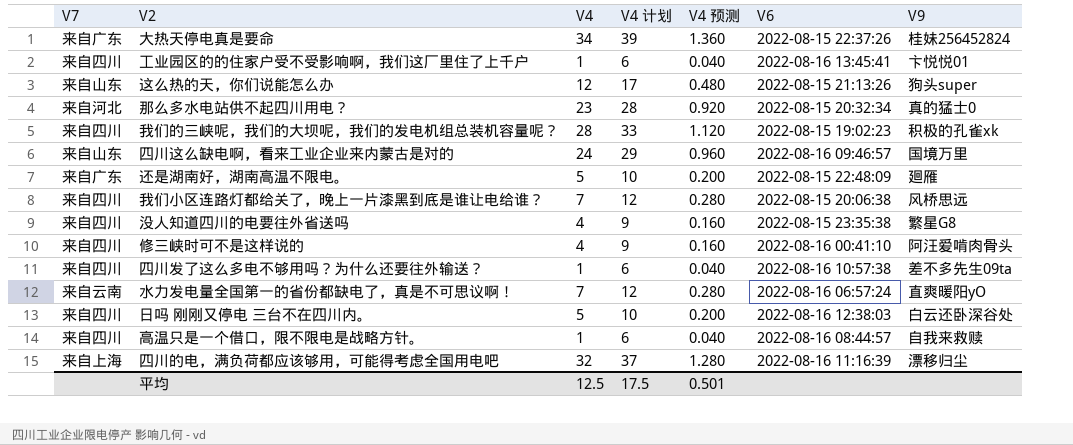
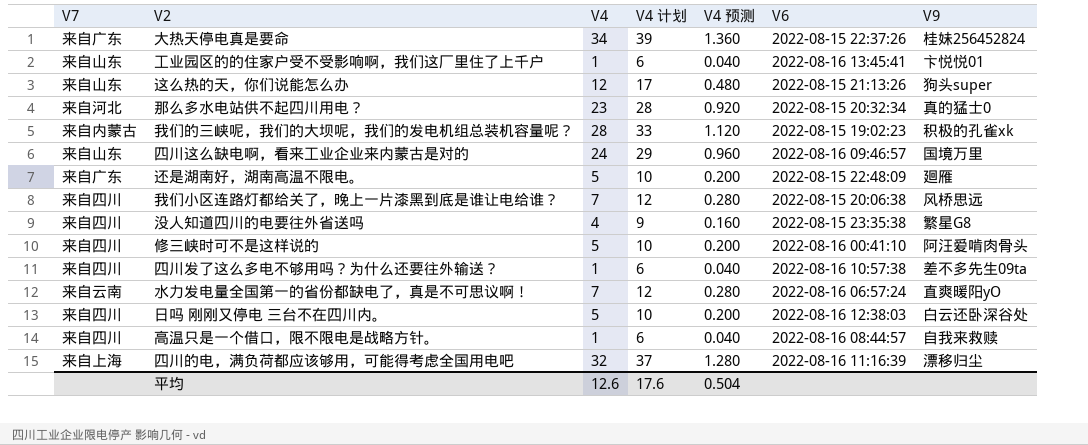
工业园区的的住家户受不受影响啊，我们这厂里住了上千户 | V7: 来自四川 -> 来自山东
我们的三峡呢，我们的大坝呢，我们的发电机组总装机容量呢？ | V7: 来自四川 -> 来自内蒙古
修三峡时可不是这样说的 | V4: 4 -> 5
修三峡时可不是这样说的 | V4 计划: 9 -> 10
修三峡时可不是这样说的 | V4 预测: 0.160 -> 0.200
平均 | V4: 12.5 -> 12.6
平均 | V4 计划: 17.5 -> 17.6
平均 | V4 预测: 0.501 -> 0.504

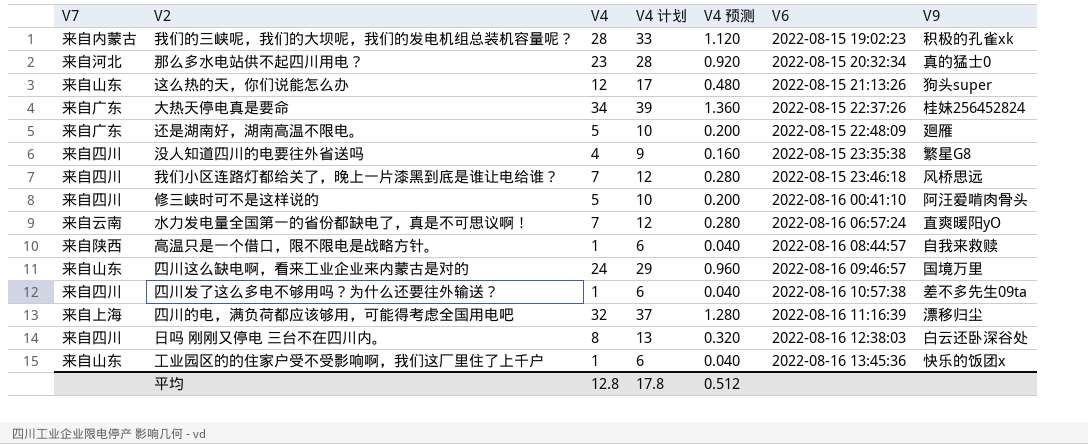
row order: none -> V6 ascending
我们小区连路灯都给关了，晚上一片漆黑到底是谁让电给谁？ | V6: 2022-08-15 20:06:38 -> 2022-08-15 23:46:18
高温只是一个借口，限不限电是战略方针。 | V7: 来自四川 -> 来自陕西
日吗 刚刚又停电 三台不在四川内。 | V4: 5 -> 8
日吗 刚刚又停电 三台不在四川内。 | V4 计划: 10 -> 13
日吗 刚刚又停电 三台不在四川内。 | V4 预测: 0.200 -> 0.320
工业园区的的住家户受不受影响啊，我们这厂里住了上千户 | V6: 2022-08-16 13:45:41 -> 2022-08-16 13:45:36
工业园区的的住家户受不受影响啊，我们这厂里住了上千户 | V9: 卞悦悦01 -> 快乐的饭团x
平均 | V4: 12.6 -> 12.8
平均 | V4 计划: 17.6 -> 17.8
平均 | V4 预测: 0.504 -> 0.512

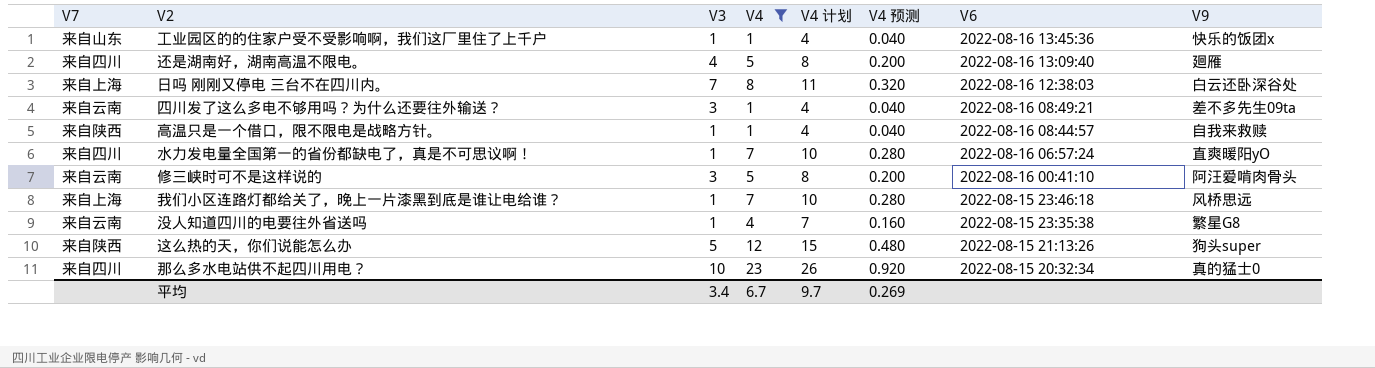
filter: none -> V4 <= 23
row order: V6 ascending -> V6 descending
column V3 | position: none -> 3
column V4 计划 | formula: [V4] + 5 -> [V4] + 3
还是湖南好，湖南高温不限电。 | V7: 来自广东 -> 来自四川
还是湖南好，湖南高温不限电。 | V6: 2022-08-15 22:48:09 -> 2022-08-16 13:09:40
日吗 刚刚又停电 三台不在四川内。 | V7: 来自四川 -> 来自上海
四川发了这么多电不够用吗？为什么还要往外输送？ | V7: 来自四川 -> 来自云南
四川发了这么多电不够用吗？为什么还要往外输送？ | V6: 2022-08-16 10:57:38 -> 2022-08-16 08:49:21
水力发电量全国第一的省份都缺电了，真是不可思议啊！ | V7: 来自云南 -> 来自四川
修三峡时可不是这样说的 | V7: 来自四川 -> 来自云南
我们小区连路灯都给关了，晚上一片漆黑到底是谁让电给谁？ | V7: 来自四川 -> 来自上海
没人知道四川的电要往外省送吗 | V7: 来自四川 -> 来自云南
这么热的天，你们说能怎么办 | V7: 来自山东 -> 来自陕西
那么多水电站供不起四川用电？ | V7: 来自河北 -> 来自四川
平均 | V4: 12.8 -> 6.7
平均 | V4 计划: 17.8 -> 9.7
平均 | V4 预测: 0.512 -> 0.269

